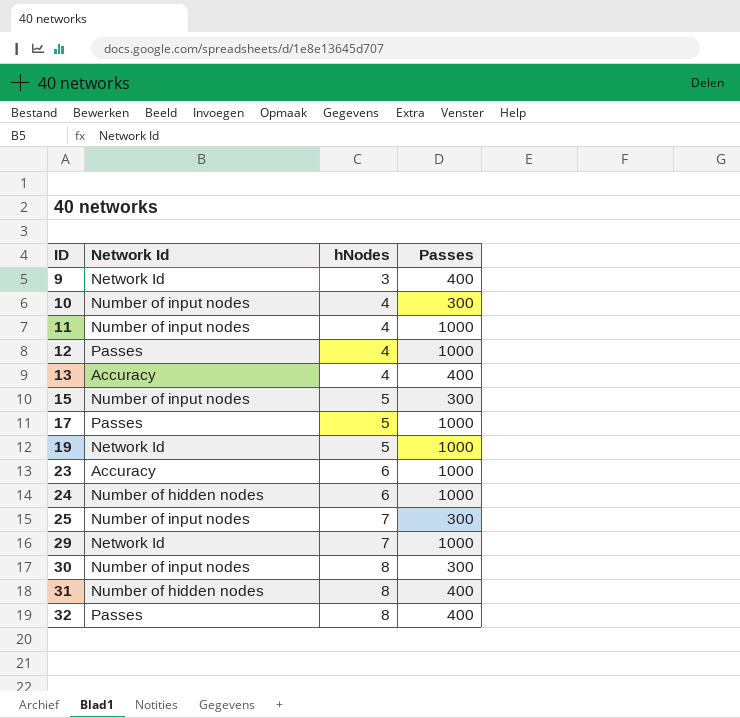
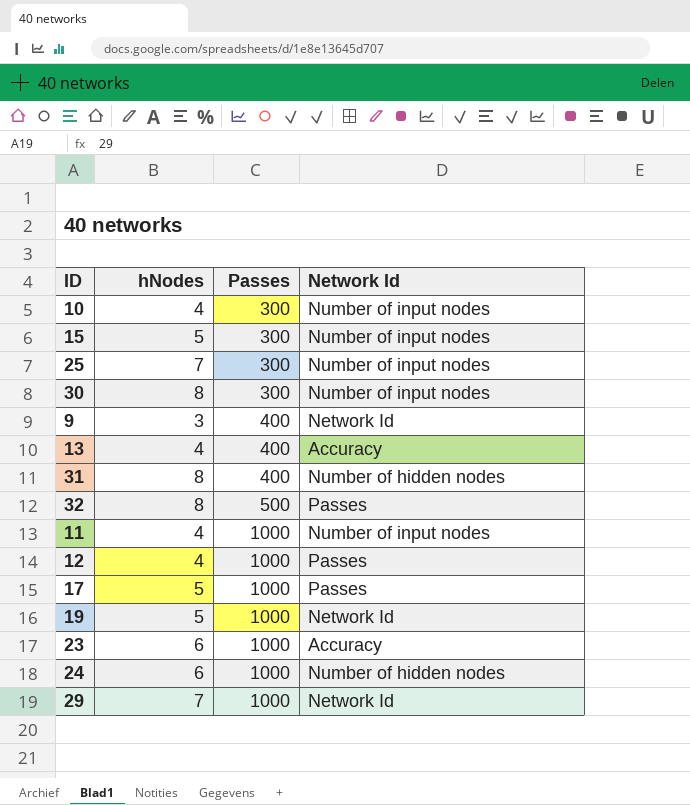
row order: ID ascending -> Passes ascending
column Network Id | position: 2 -> 4
32 | Passes: 400 -> 500

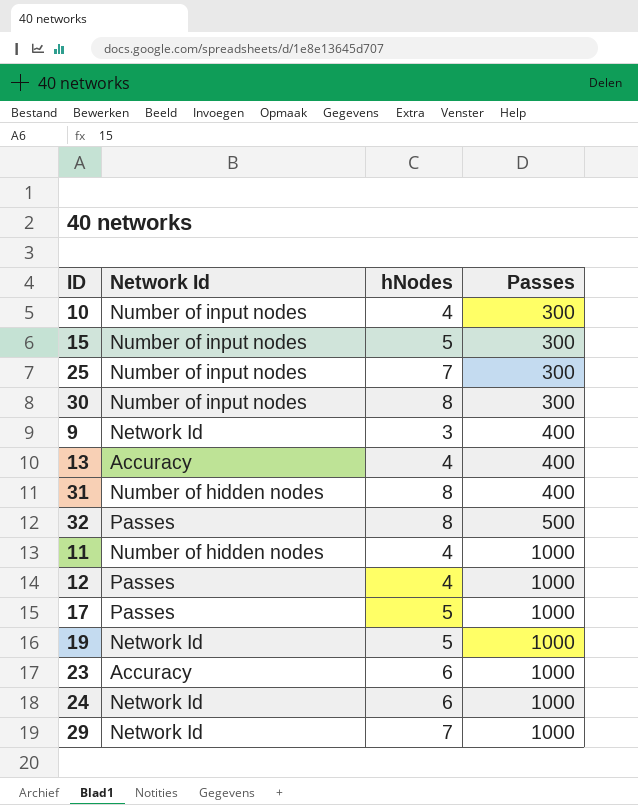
column Network Id | position: 4 -> 2
11 | Network Id: Number of input nodes -> Number of hidden nodes
24 | Network Id: Number of hidden nodes -> Network Id

